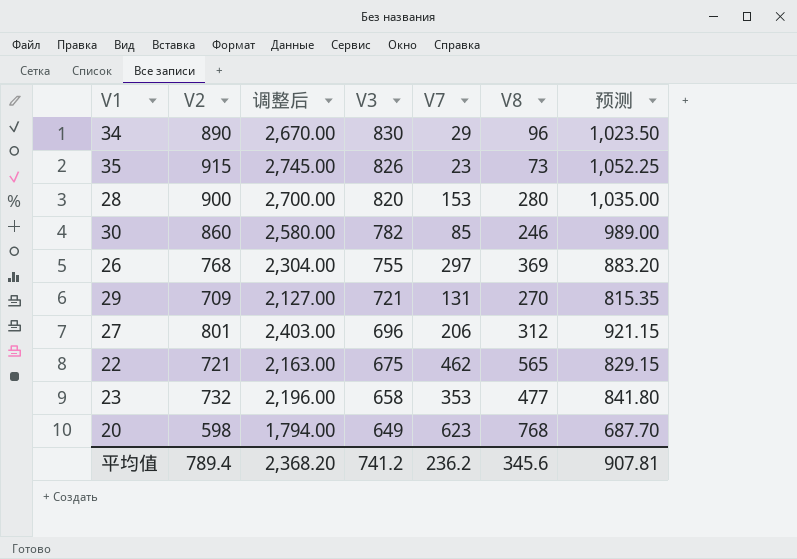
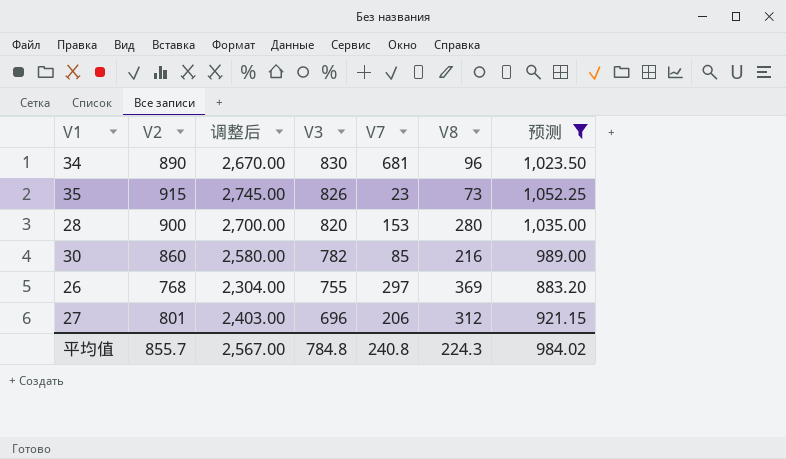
filter: none -> 预测 >= 883.20
34 | V7: 29 -> 681
30 | V8: 246 -> 216
平均值 | V2: 789.4 -> 855.7
平均值 | 调整后: 2,368.20 -> 2,567.00
平均值 | V3: 741.2 -> 784.8
平均值 | V7: 236.2 -> 240.8
平均值 | V8: 345.6 -> 224.3
平均值 | 预测: 907.81 -> 984.02

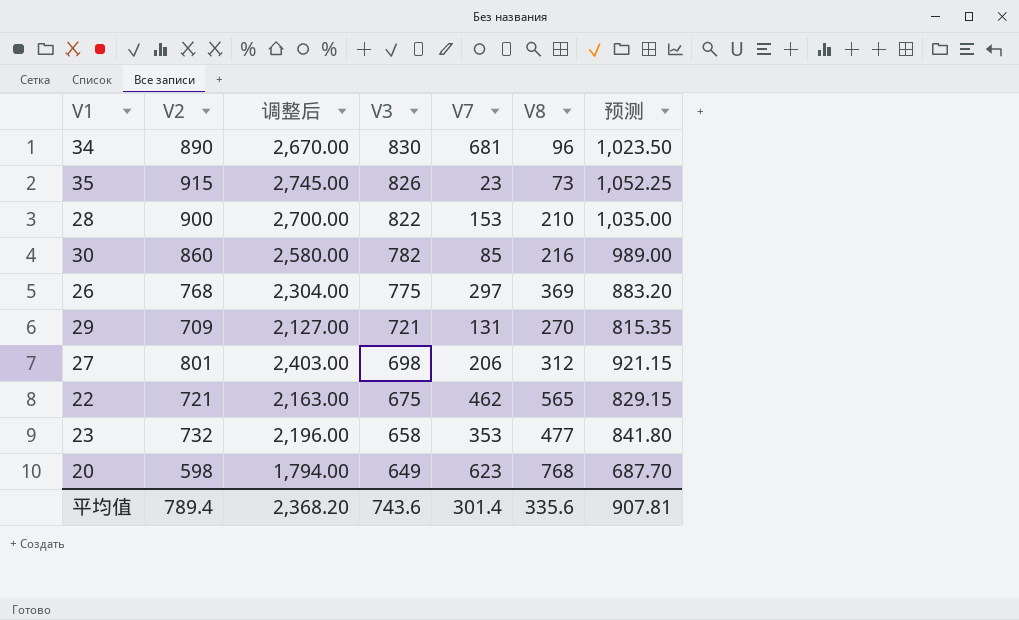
filter: 预测 >= 883.20 -> none
28 | V3: 820 -> 822
28 | V8: 280 -> 210
26 | V3: 755 -> 775
27 | V3: 696 -> 698
平均值 | V2: 855.7 -> 789.4
平均值 | 调整后: 2,567.00 -> 2,368.20
平均值 | V3: 784.8 -> 743.6
平均值 | V7: 240.8 -> 301.4
平均值 | V8: 224.3 -> 335.6
平均值 | 预测: 984.02 -> 907.81

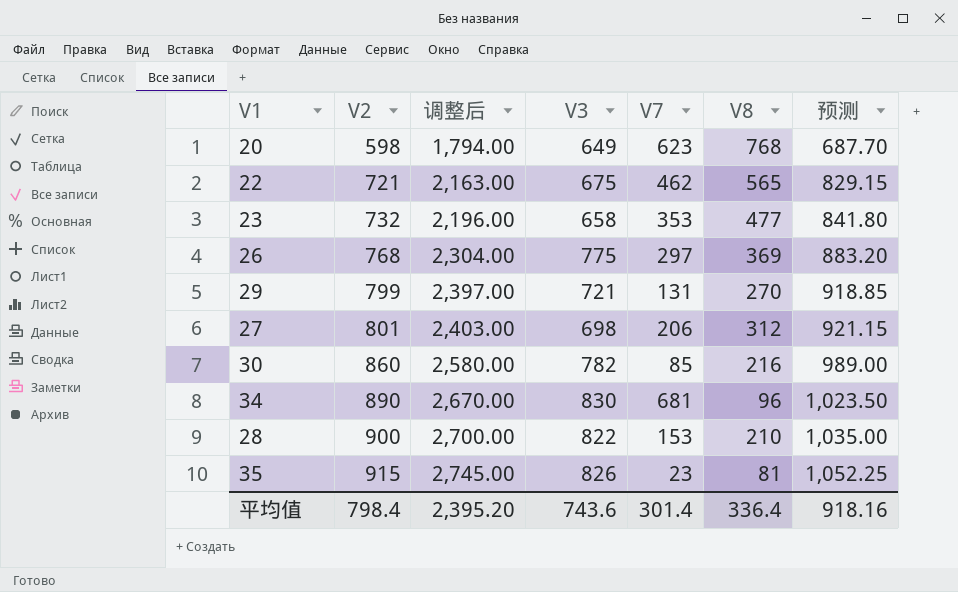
row order: V3 descending -> V2 ascending
29 | V2: 709 -> 799
29 | 调整后: 2,127.00 -> 2,397.00
29 | 预测: 815.35 -> 918.85
35 | V8: 73 -> 81
平均值 | V2: 789.4 -> 798.4
平均值 | 调整后: 2,368.20 -> 2,395.20
平均值 | V8: 335.6 -> 336.4
平均值 | 预测: 907.81 -> 918.16

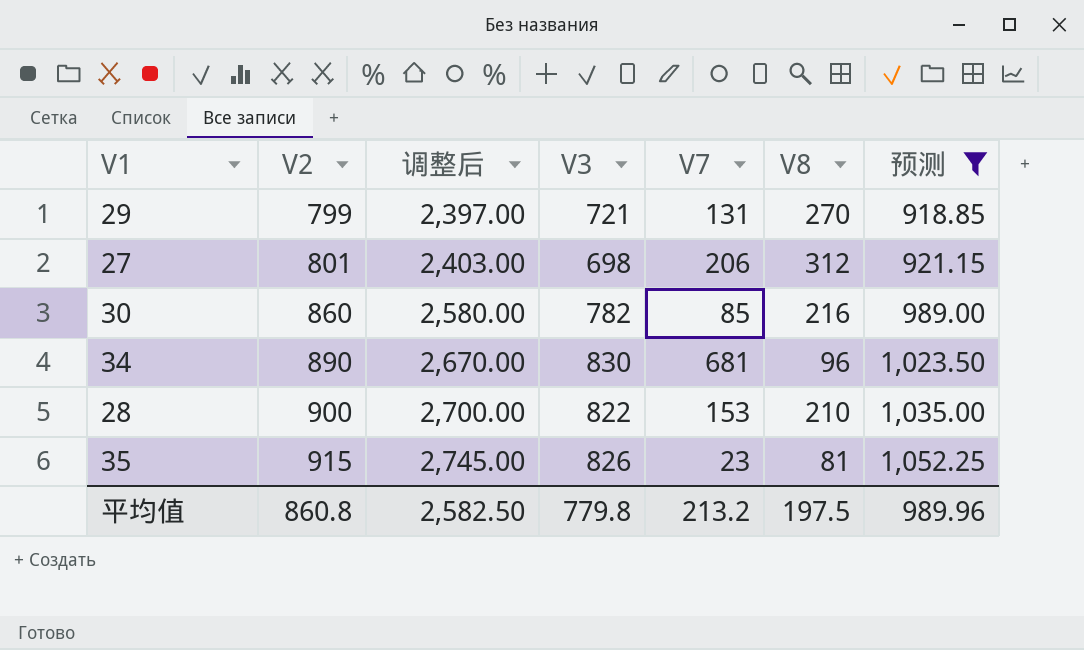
filter: none -> 预测 >= 918.85
平均值 | V2: 798.4 -> 860.8
平均值 | 调整后: 2,395.20 -> 2,582.50
平均值 | V3: 743.6 -> 779.8
平均值 | V7: 301.4 -> 213.2
平均值 | V8: 336.4 -> 197.5
平均值 | 预测: 918.16 -> 989.96

